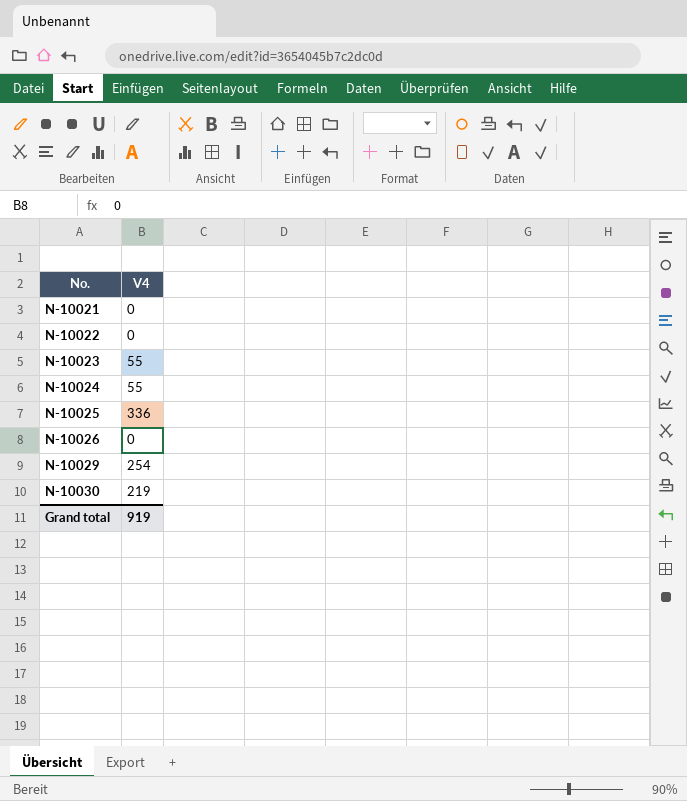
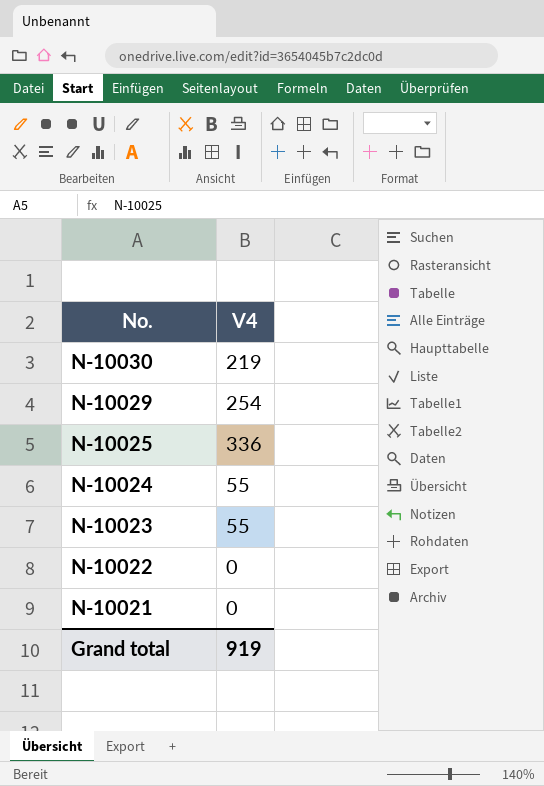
row order: No. ascending -> No. descending
row N-10026: 0 -> none

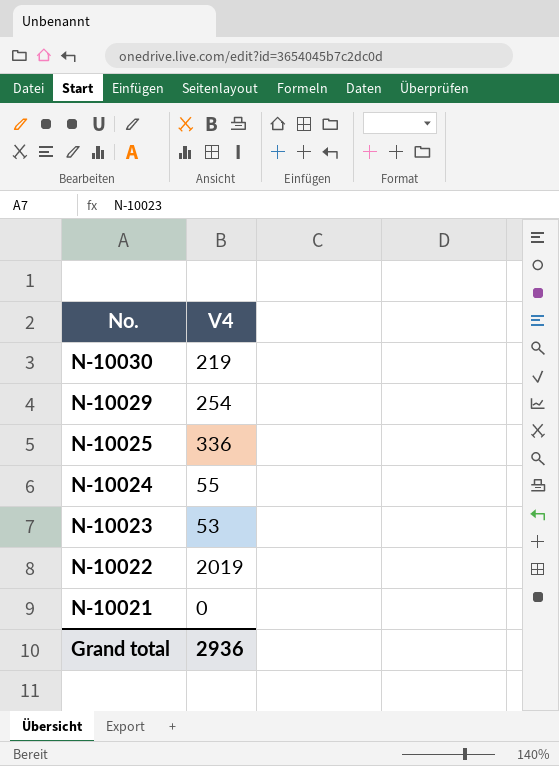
N-10023 | V4: 55 -> 53
N-10022 | V4: 0 -> 2019
Grand total | V4: 919 -> 2936

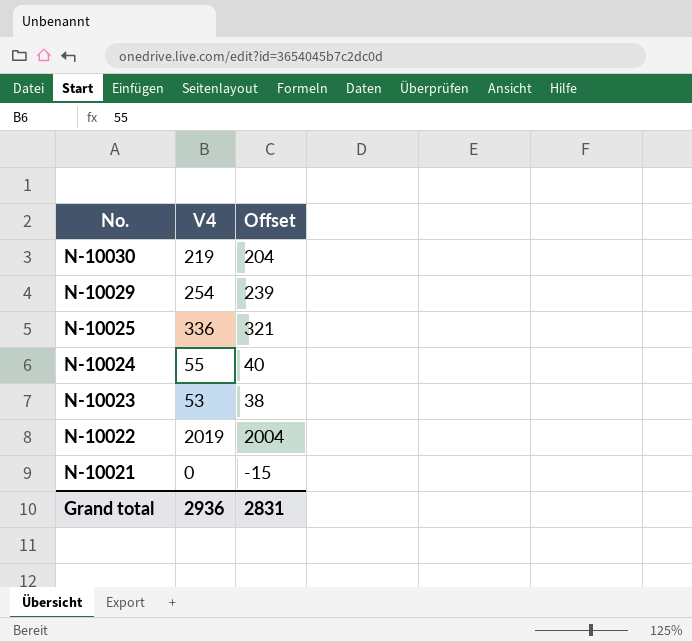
column Offset | formula: none -> [V4] - 15

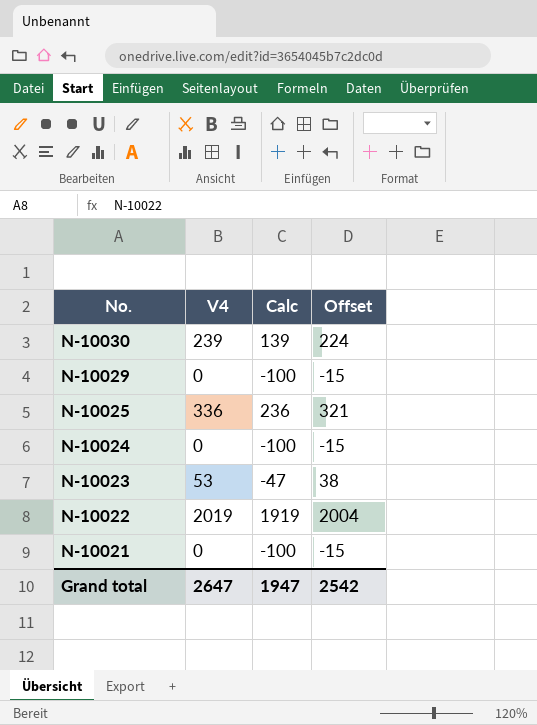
column Calc | formula: none -> [V4] - 100
N-10030 | V4: 219 -> 239
N-10030 | Offset: 204 -> 224
N-10029 | V4: 254 -> 0
N-10029 | Offset: 239 -> -15
N-10024 | V4: 55 -> 0
N-10024 | Offset: 40 -> -15
Grand total | V4: 2936 -> 2647
Grand total | Offset: 2831 -> 2542

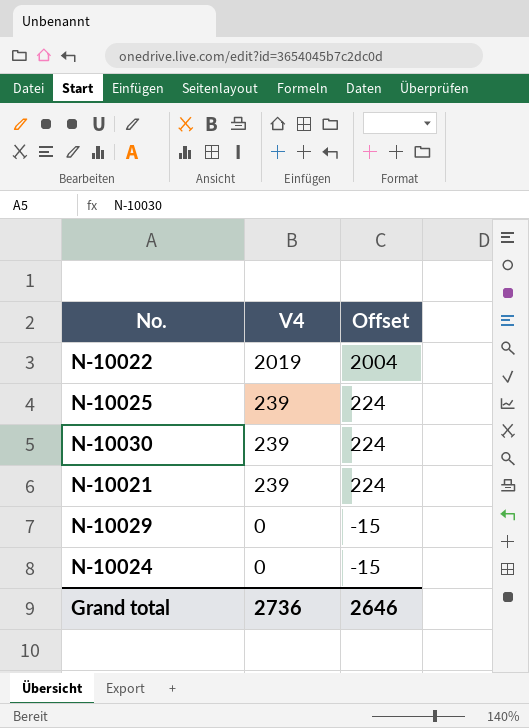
row order: No. descending -> V4 descending
column Calc | formula: [V4] - 100 -> none
row N-10023: 53 | -47 | 38 -> none
N-10025 | V4: 336 -> 239
N-10025 | Offset: 321 -> 224
N-10021 | V4: 0 -> 239
N-10021 | Offset: -15 -> 224
Grand total | V4: 2647 -> 2736
Grand total | Offset: 2542 -> 2646

